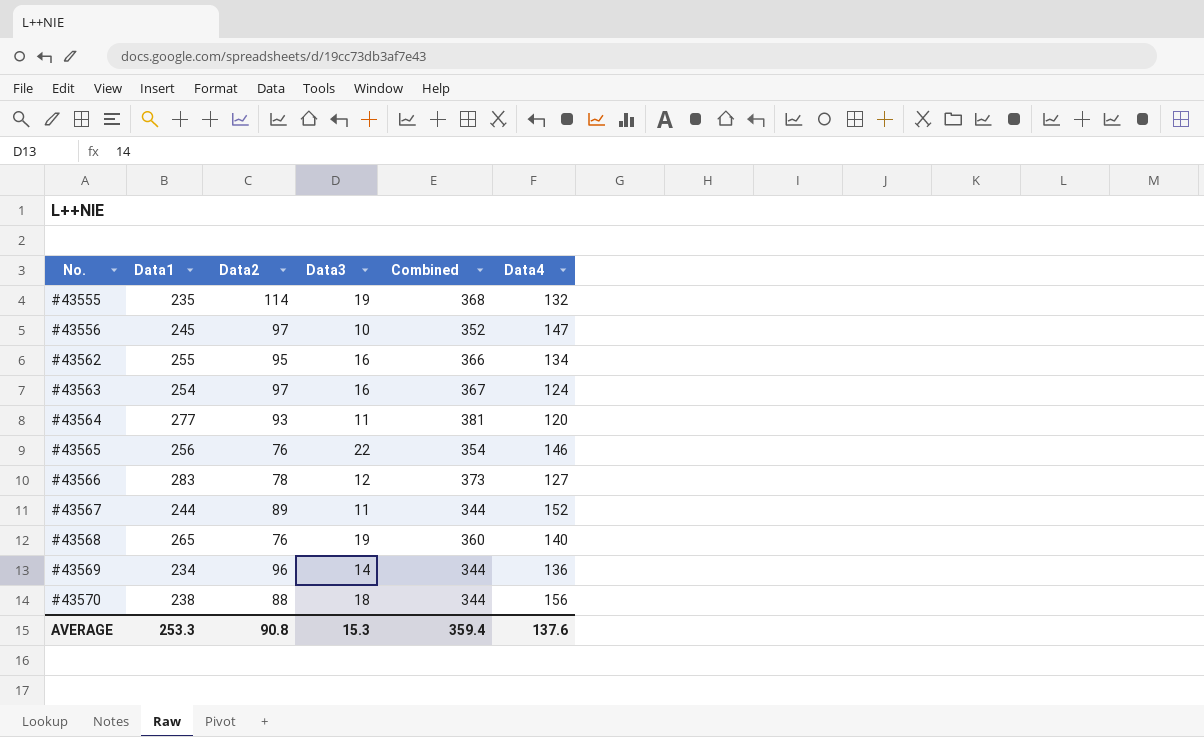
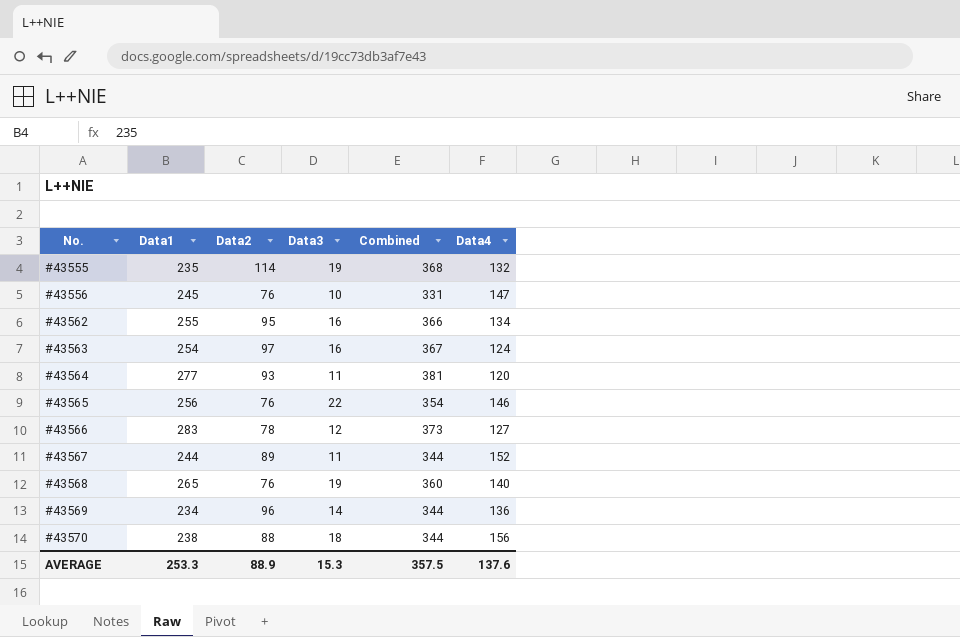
#43556 | Data2: 97 -> 76
#43556 | Combined: 352 -> 331
AVERAGE | Data2: 90.8 -> 88.9
AVERAGE | Combined: 359.4 -> 357.5

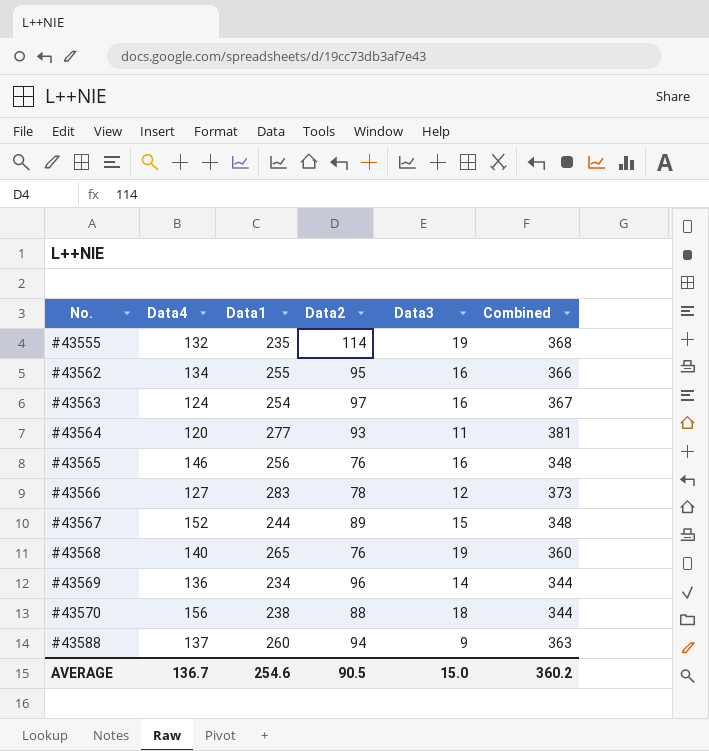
column Data4 | position: 6 -> 2
row #43556: 245 | 76 | 10 | 331 | 147 -> none
#43565 | Data3: 22 -> 16
#43565 | Combined: 354 -> 348
#43567 | Data3: 11 -> 15
#43567 | Combined: 344 -> 348
row #43588: none -> 137 | 260 | 94 | 9 | 363
AVERAGE | Data4: 137.6 -> 136.7
AVERAGE | Data1: 253.3 -> 254.6
AVERAGE | Data2: 88.9 -> 90.5
AVERAGE | Data3: 15.3 -> 15.0
AVERAGE | Combined: 357.5 -> 360.2

